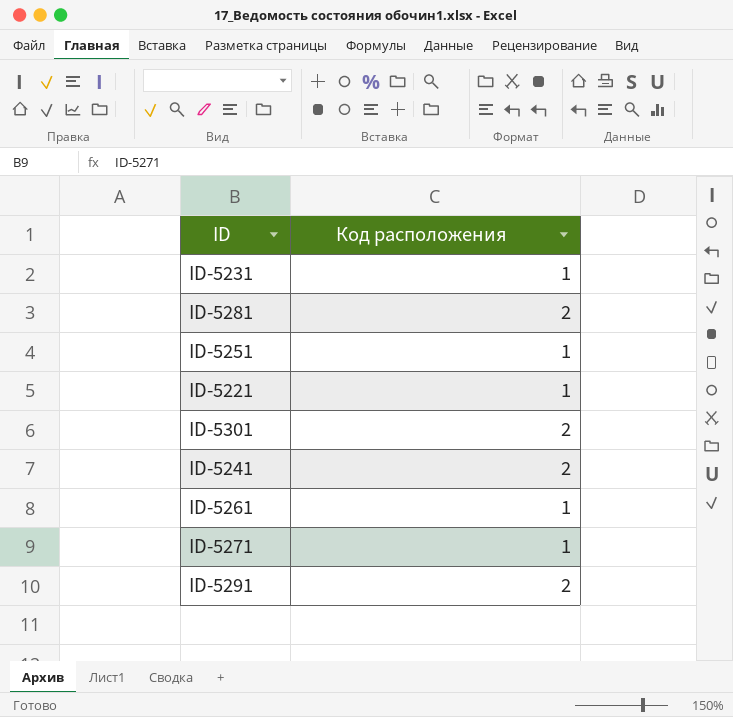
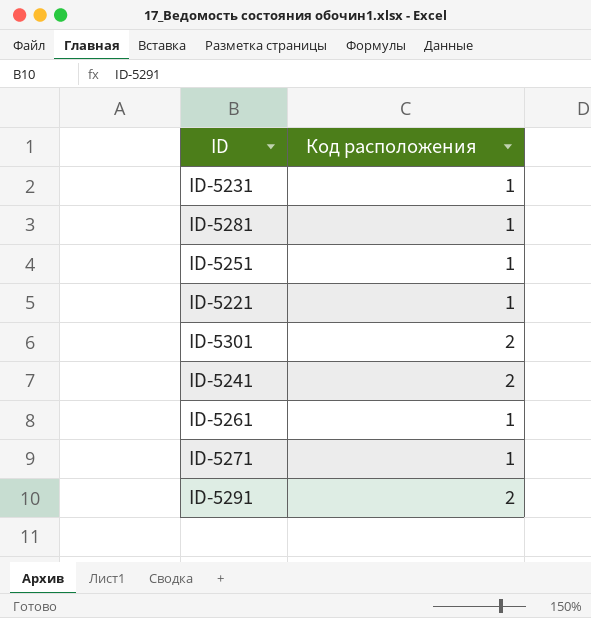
ID-5281 | Код расположения: 2 -> 1

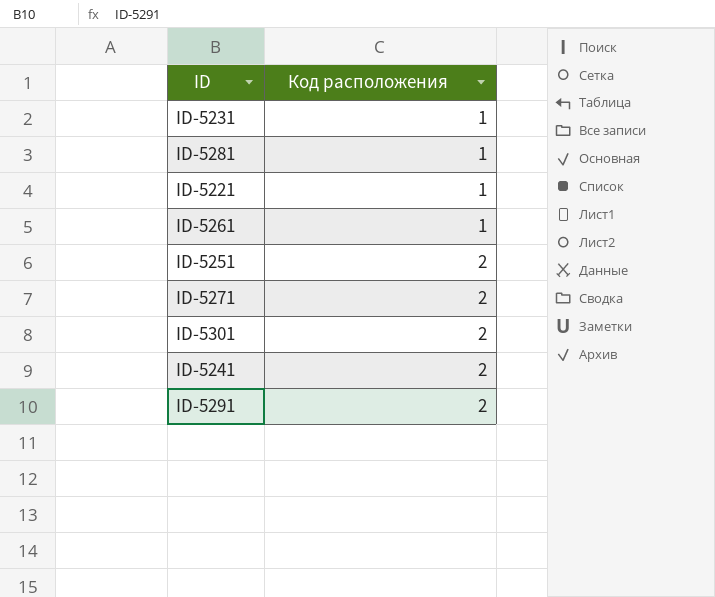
row order: none -> Код расположения ascending
ID-5251 | Код расположения: 1 -> 2
ID-5271 | Код расположения: 1 -> 2

